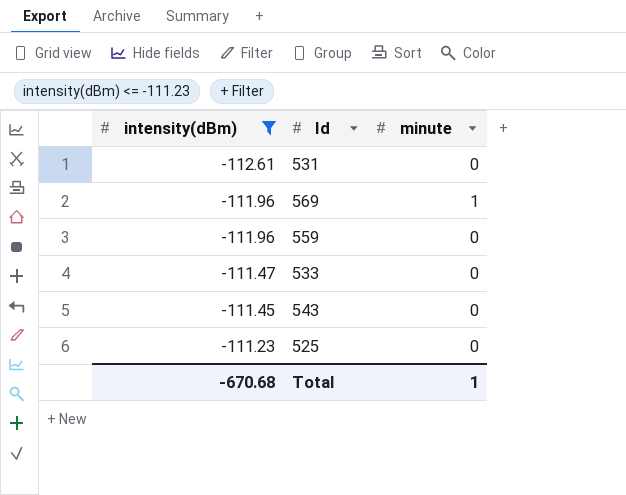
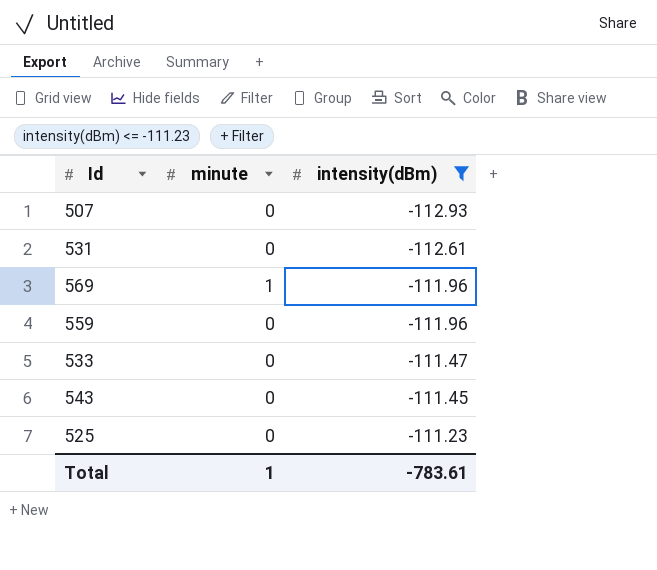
column intensity(dBm) | position: 1 -> 3
row 507: none -> 0 | -112.93
Total | intensity(dBm): -670.68 -> -783.61

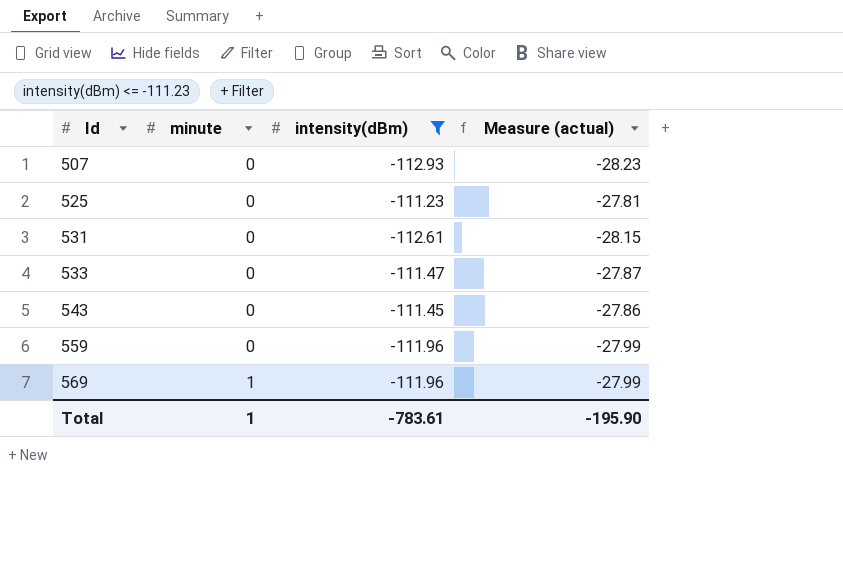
row order: intensity(dBm) ascending -> Id ascending
column Measure (actual) | formula: none -> [intensity(dBm)] * 0.25

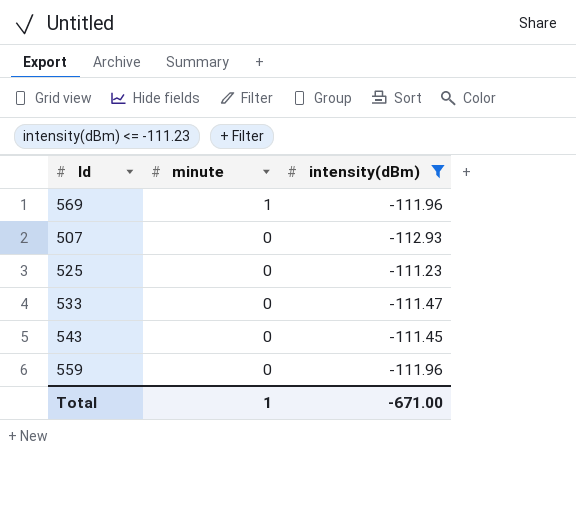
row order: Id ascending -> minute descending
column Measure (actual) | formula: [intensity(dBm)] * 0.25 -> none
row 531: 0 | -112.61 | -28.15 -> none
Total | intensity(dBm): -783.61 -> -671.00

